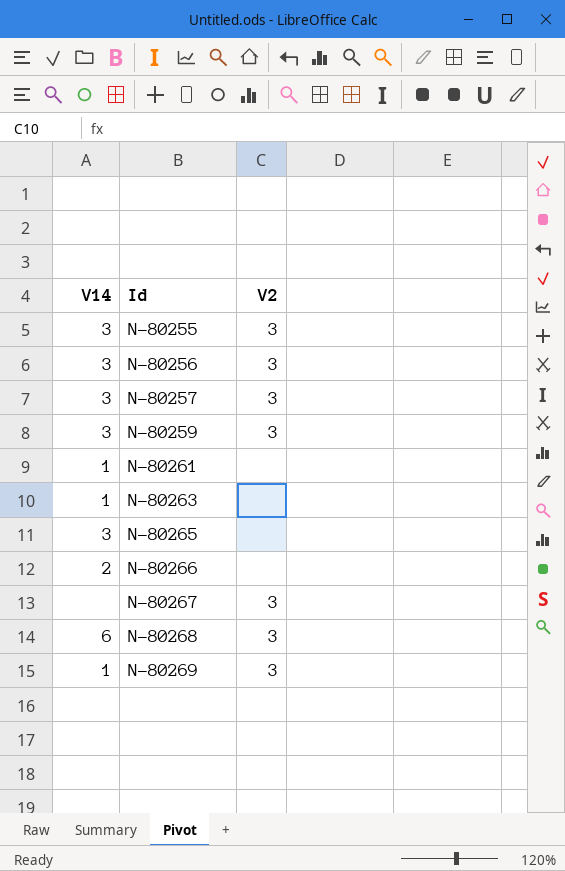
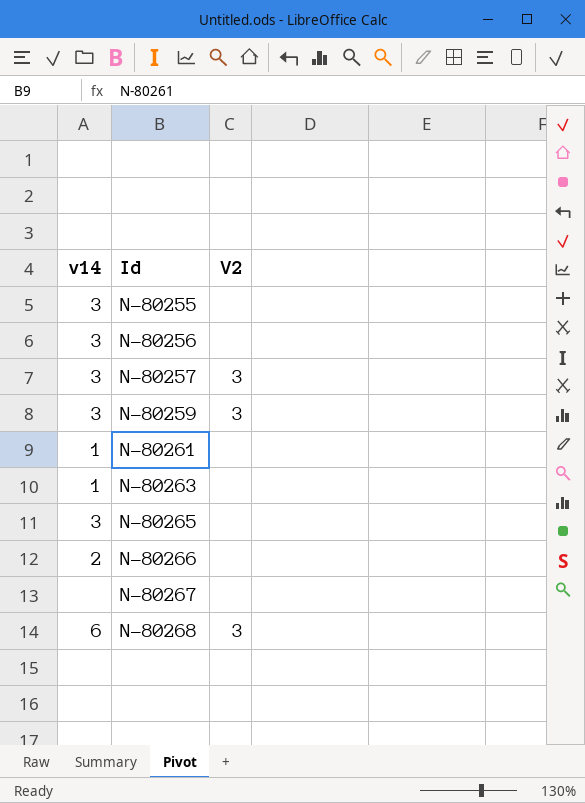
column name: V14 -> v14
row N-80269: 1 | 3 -> none
N-80255 | V2: 3 -> none
N-80256 | V2: 3 -> none
N-80267 | V2: 3 -> none

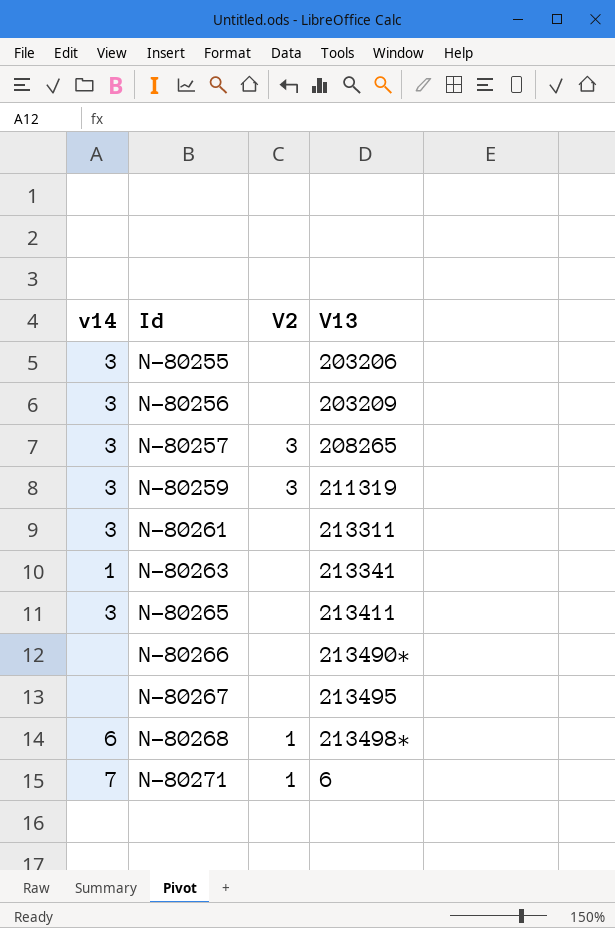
column V13 | position: none -> 4
N-80261 | v14: 1 -> 3
N-80266 | v14: 2 -> none
N-80268 | V2: 3 -> 1
row N-80271: none -> 7 | 1 | 6

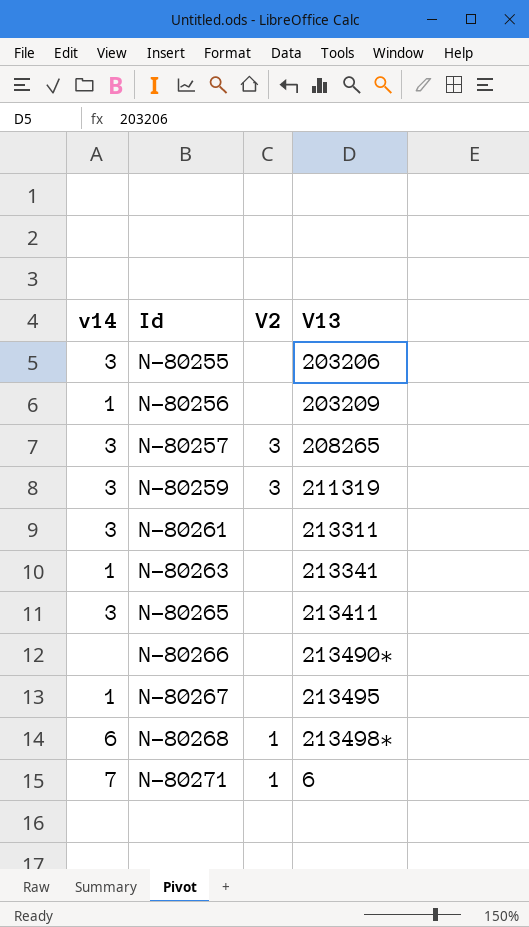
N-80256 | v14: 3 -> 1
N-80267 | v14: none -> 1

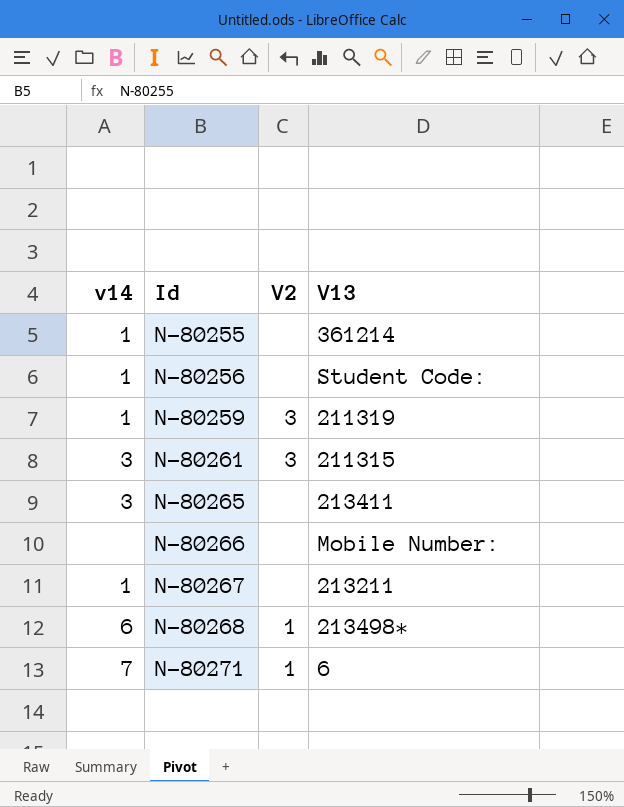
row N-80257: 3 | 3 | 208265 -> none
row N-80263: 1 | none | 213341 -> none
N-80255 | v14: 3 -> 1
N-80255 | V13: 203206 -> 361214
N-80256 | V13: 203209 -> Student Code:
N-80259 | v14: 3 -> 1
N-80261 | V2: none -> 3
N-80261 | V13: 213311 -> 211315
N-80266 | V13: 213490* -> Mobile Number:
N-80267 | V13: 213495 -> 213211

